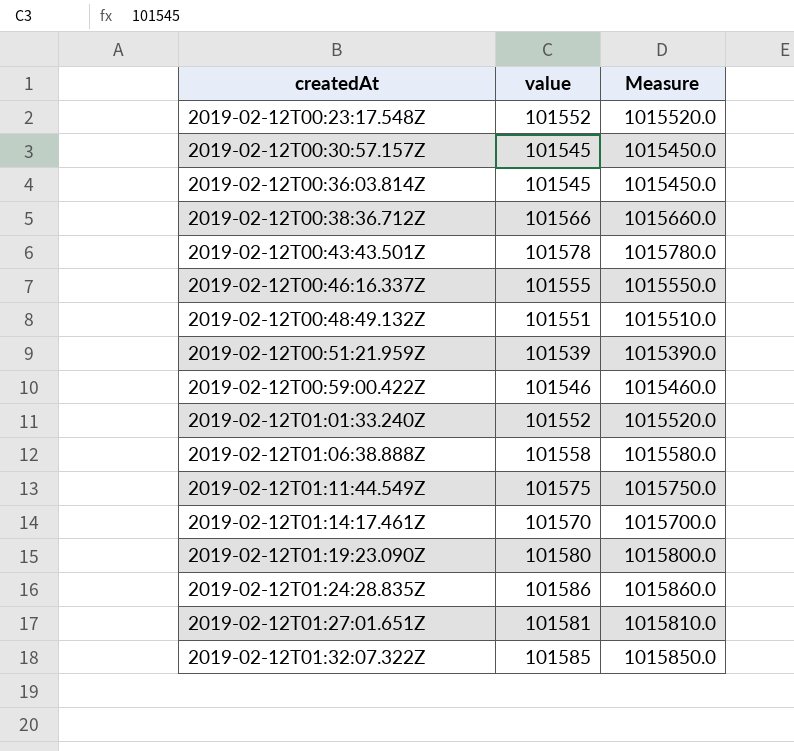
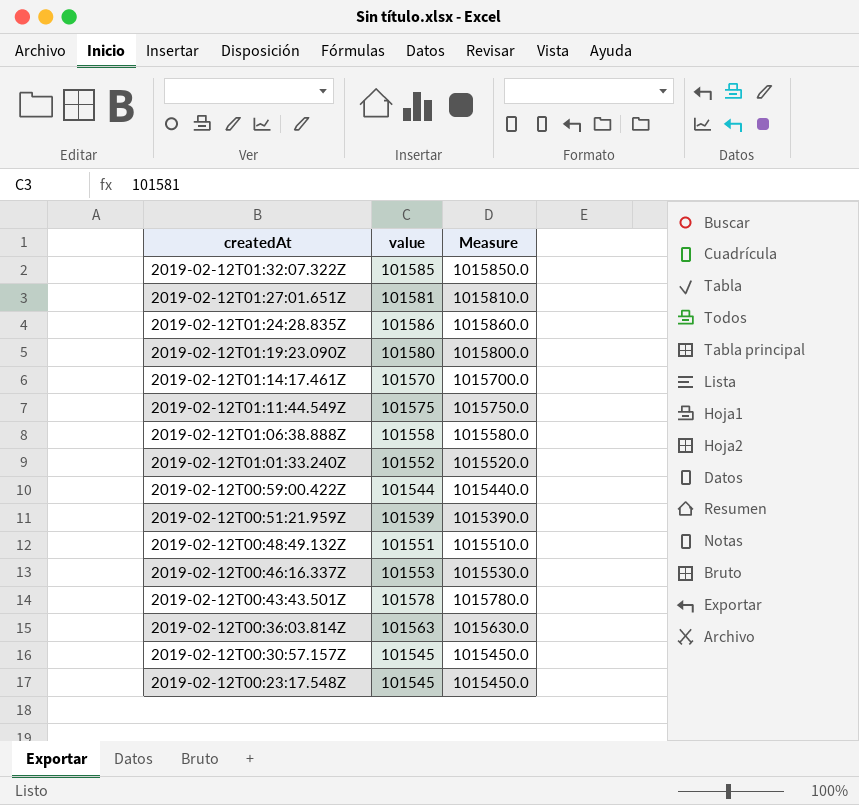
row order: createdAt ascending -> createdAt descending
row 2019-02-12T00:38:36.712Z: 101566 | 1015660.0 -> none
2019-02-12T00:59:00.422Z | value: 101546 -> 101544
2019-02-12T00:59:00.422Z | Measure: 1015460.0 -> 1015440.0
2019-02-12T00:46:16.337Z | value: 101555 -> 101553
2019-02-12T00:46:16.337Z | Measure: 1015550.0 -> 1015530.0
2019-02-12T00:36:03.814Z | value: 101545 -> 101563
2019-02-12T00:36:03.814Z | Measure: 1015450.0 -> 1015630.0
2019-02-12T00:23:17.548Z | value: 101552 -> 101545
2019-02-12T00:23:17.548Z | Measure: 1015520.0 -> 1015450.0

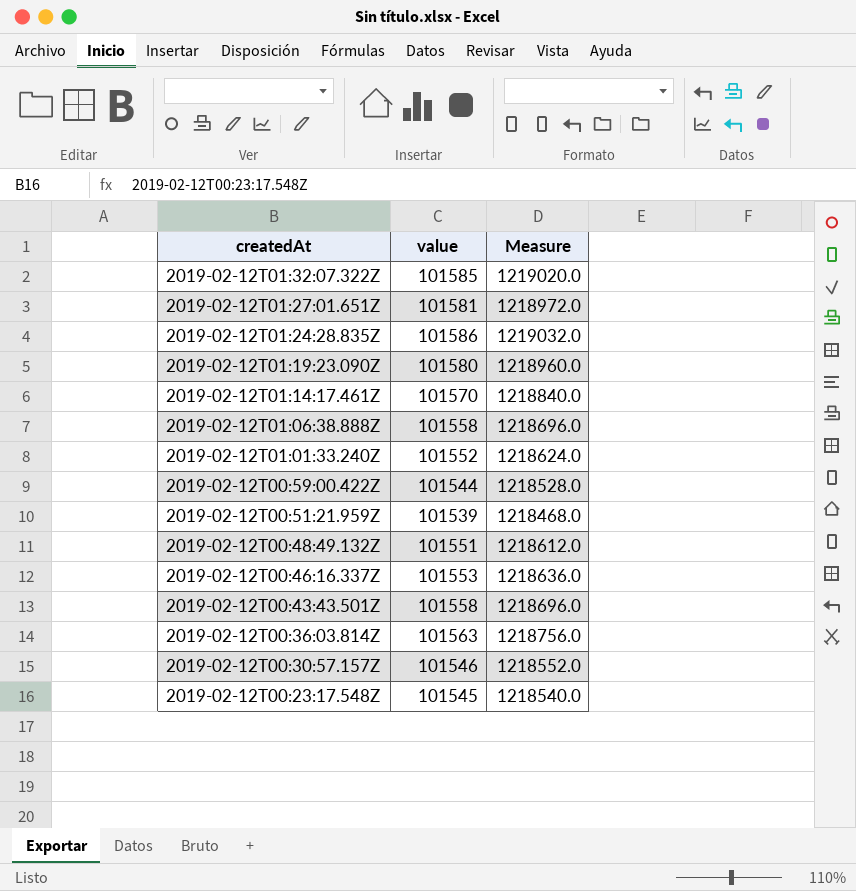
column Measure | formula: [value] * 10 -> [value] * 12
row 2019-02-12T01:11:44.549Z: 101575 | 1015750.0 -> none
2019-02-12T00:43:43.501Z | value: 101578 -> 101558
2019-02-12T00:30:57.157Z | value: 101545 -> 101546

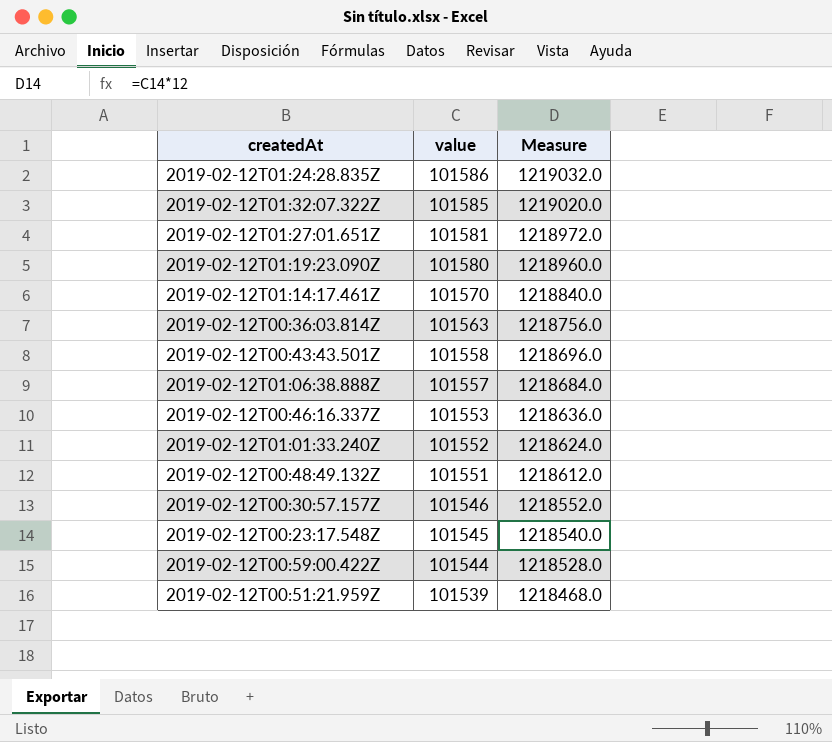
row order: createdAt descending -> value descending
2019-02-12T01:06:38.888Z | value: 101558 -> 101557
2019-02-12T01:06:38.888Z | Measure: 1218696.0 -> 1218684.0

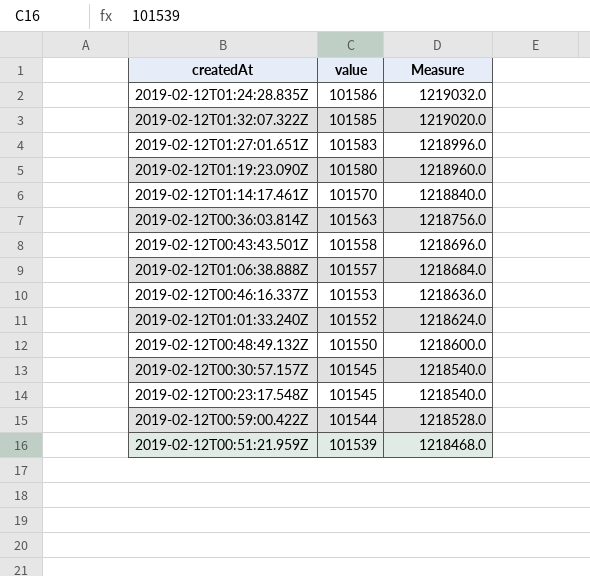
2019-02-12T01:27:01.651Z | value: 101581 -> 101583
2019-02-12T01:27:01.651Z | Measure: 1218972.0 -> 1218996.0
2019-02-12T00:48:49.132Z | value: 101551 -> 101550
2019-02-12T00:48:49.132Z | Measure: 1218612.0 -> 1218600.0
2019-02-12T00:30:57.157Z | value: 101546 -> 101545
2019-02-12T00:30:57.157Z | Measure: 1218552.0 -> 1218540.0

